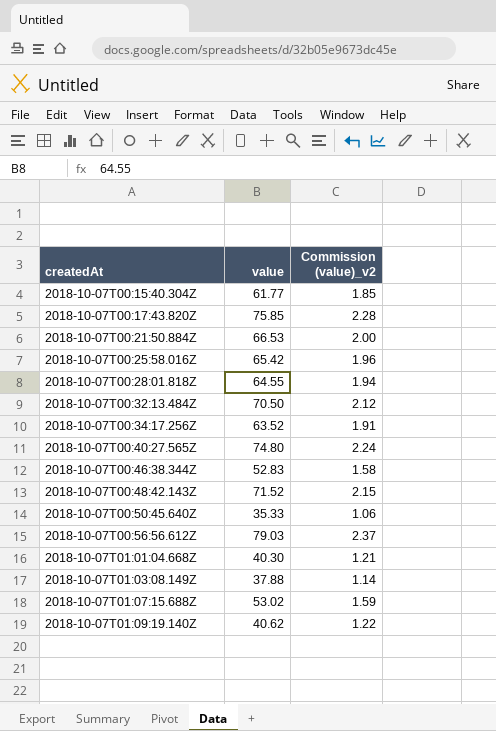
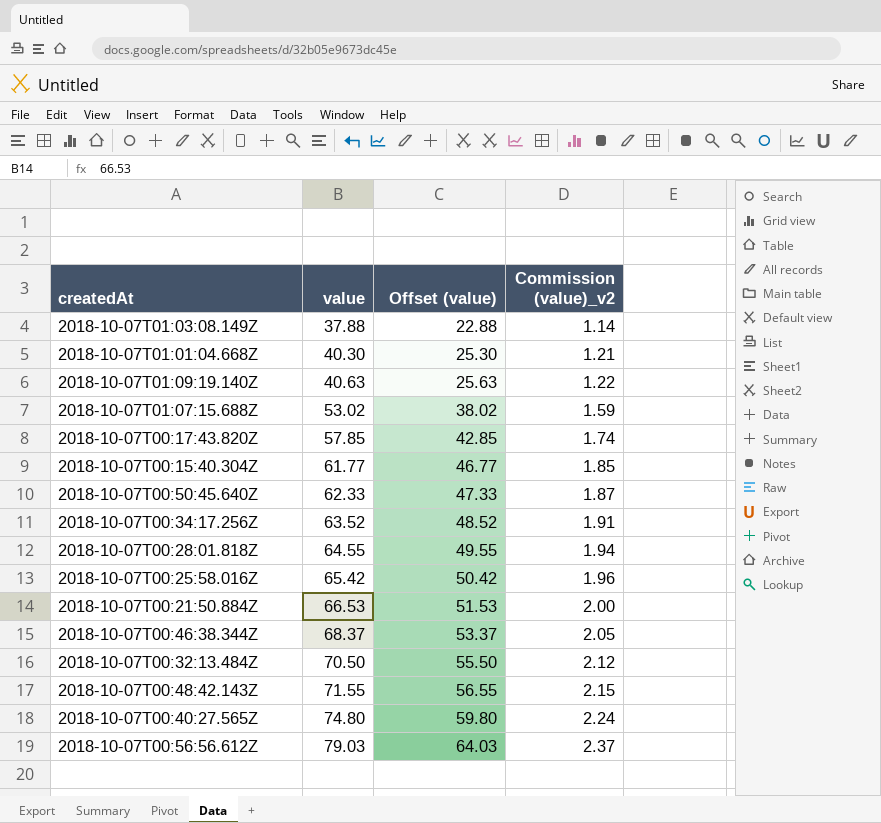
row order: createdAt ascending -> value ascending
column Offset (value) | formula: none -> [value] - 15
2018-10-07T01:09:19.140Z | value: 40.62 -> 40.63
2018-10-07T00:17:43.820Z | value: 75.85 -> 57.85
2018-10-07T00:17:43.820Z | Commission (value)_v2: 2.28 -> 1.74
2018-10-07T00:50:45.640Z | value: 35.33 -> 62.33
2018-10-07T00:50:45.640Z | Commission (value)_v2: 1.06 -> 1.87
2018-10-07T00:46:38.344Z | value: 52.83 -> 68.37
2018-10-07T00:46:38.344Z | Commission (value)_v2: 1.58 -> 2.05
2018-10-07T00:48:42.143Z | value: 71.52 -> 71.55

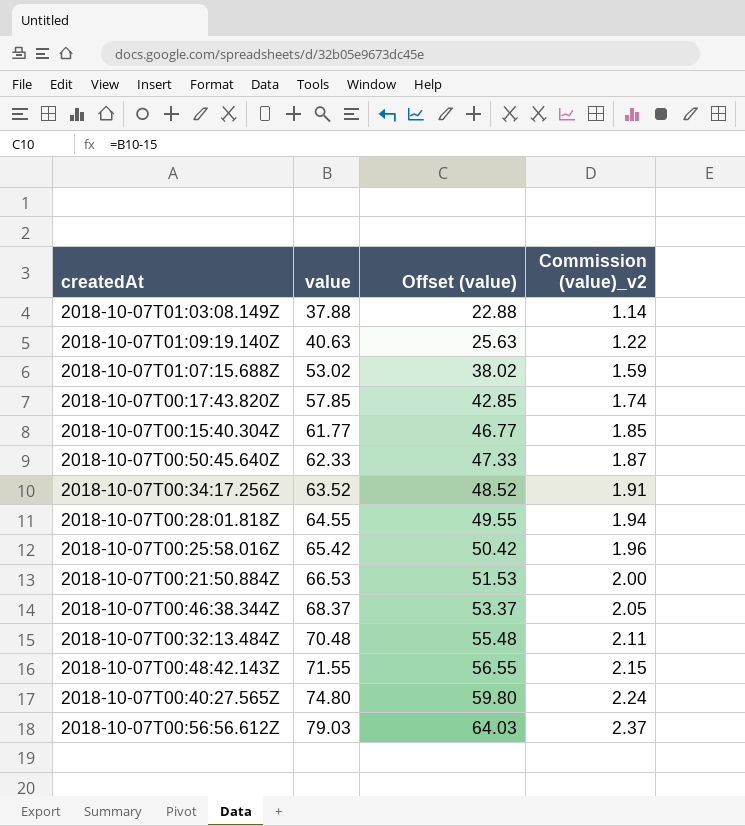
row 2018-10-07T01:01:04.668Z: 40.30 | 25.30 | 1.21 -> none
2018-10-07T00:32:13.484Z | value: 70.50 -> 70.48
2018-10-07T00:32:13.484Z | Offset (value): 55.50 -> 55.48
2018-10-07T00:32:13.484Z | Commission (value)_v2: 2.12 -> 2.11

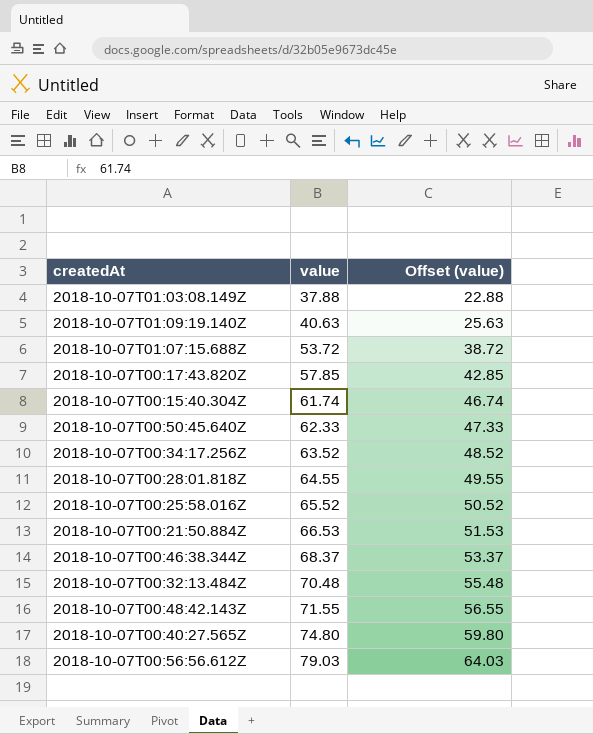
column Commission (value)_v2 | formula: [value] * 0.03 -> none
2018-10-07T01:07:15.688Z | value: 53.02 -> 53.72
2018-10-07T01:07:15.688Z | Offset (value): 38.02 -> 38.72
2018-10-07T00:15:40.304Z | value: 61.77 -> 61.74
2018-10-07T00:15:40.304Z | Offset (value): 46.77 -> 46.74
2018-10-07T00:25:58.016Z | value: 65.42 -> 65.52
2018-10-07T00:25:58.016Z | Offset (value): 50.42 -> 50.52

